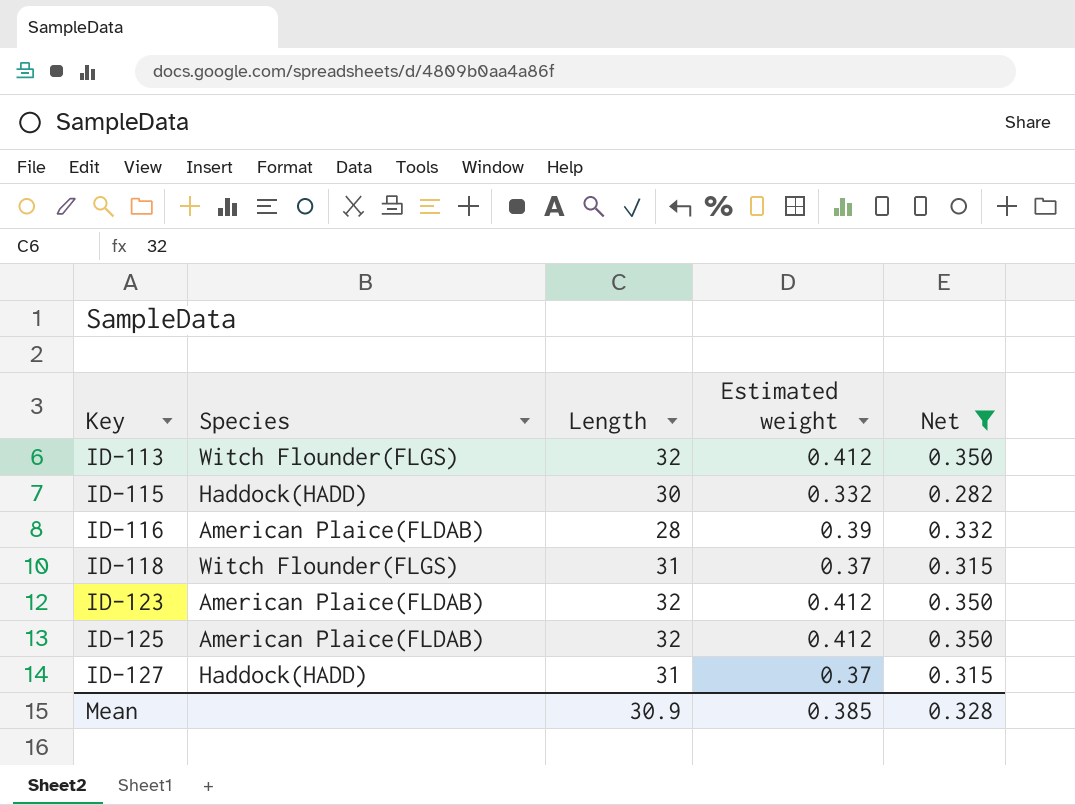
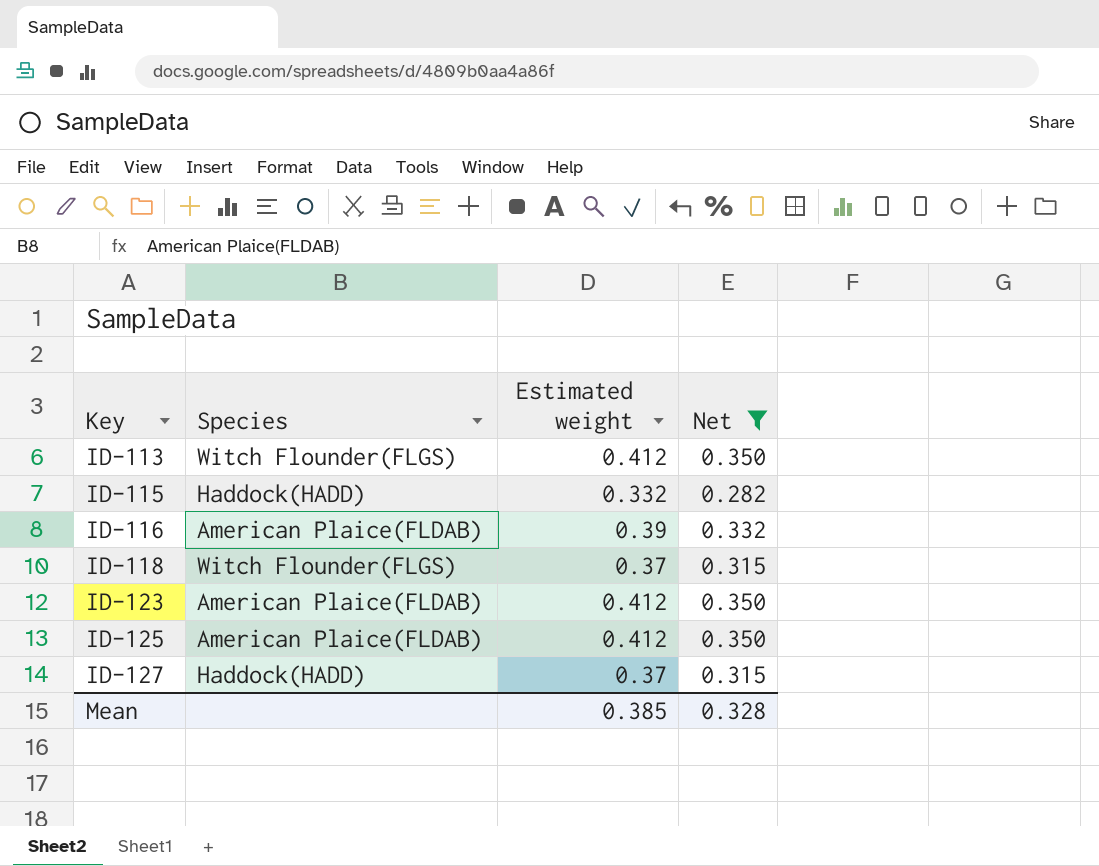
column Length | position: 3 -> none

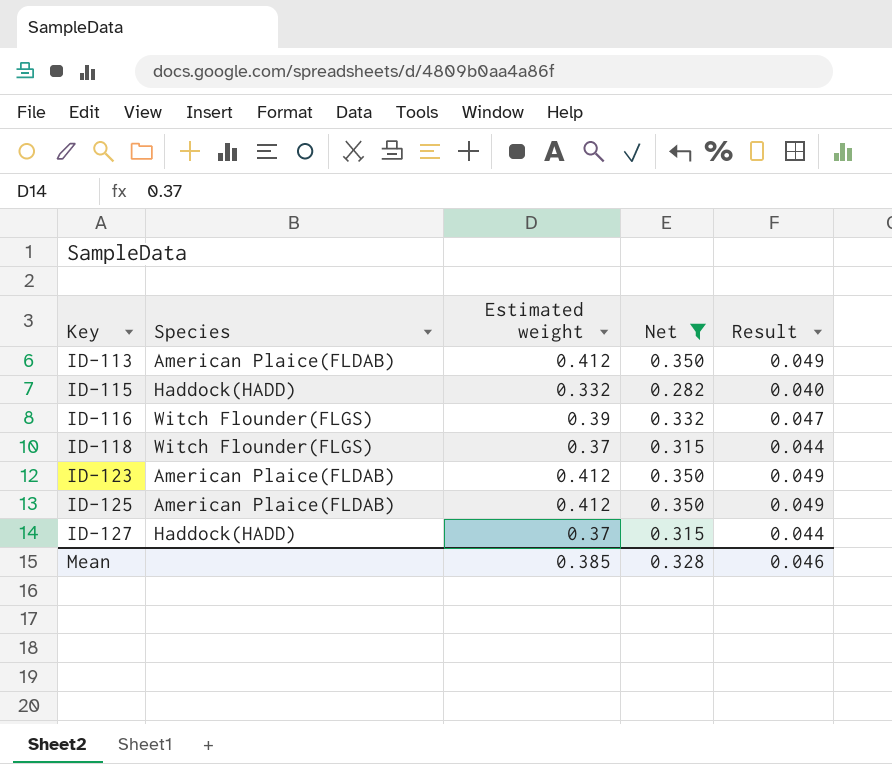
column Result | formula: none -> [Estimated weight] * 0.12
ID-113 | Species: Witch Flounder(FLGS) -> American Plaice(FLDAB)
ID-116 | Species: American Plaice(FLDAB) -> Witch Flounder(FLGS)

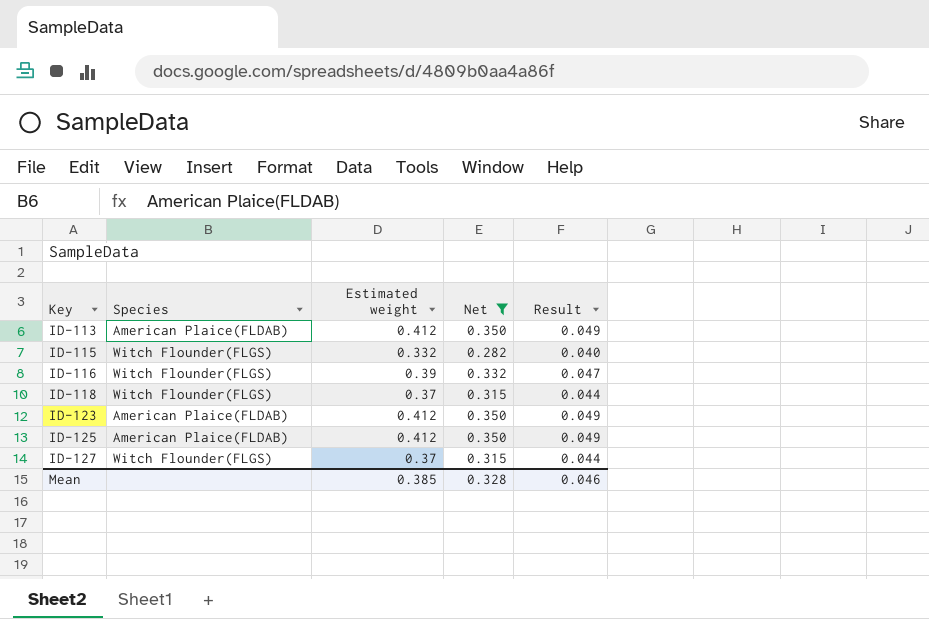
ID-115 | Species: Haddock(HADD) -> Witch Flounder(FLGS)
ID-127 | Species: Haddock(HADD) -> Witch Flounder(FLGS)

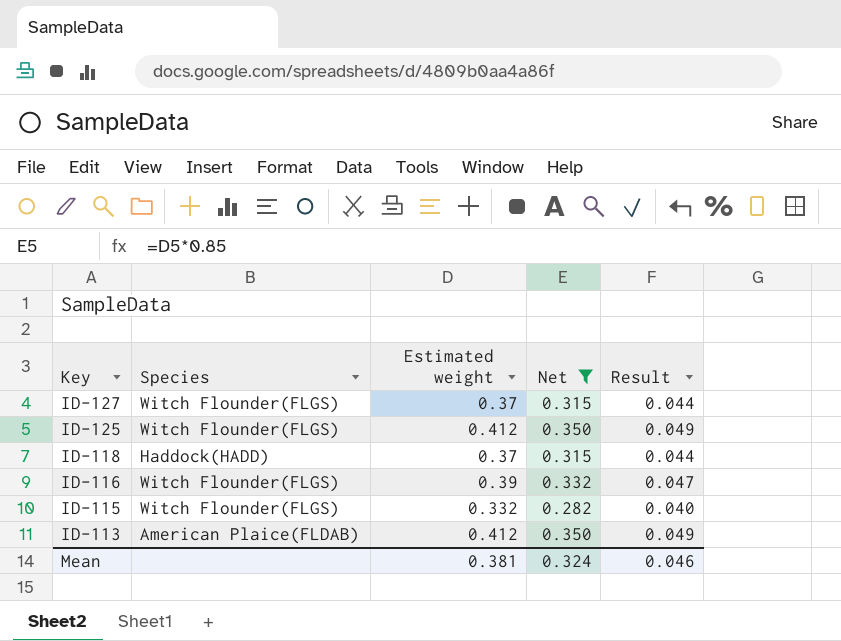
row order: Key ascending -> Key descending
row ID-123: American Plaice(FLDAB) | 0.412 | 0.350 | 0.049 -> none
ID-125 | Species: American Plaice(FLDAB) -> Witch Flounder(FLGS)
ID-118 | Species: Witch Flounder(FLGS) -> Haddock(HADD)
Mean | Estimated weight: 0.385 -> 0.381
Mean | Net: 0.328 -> 0.324

